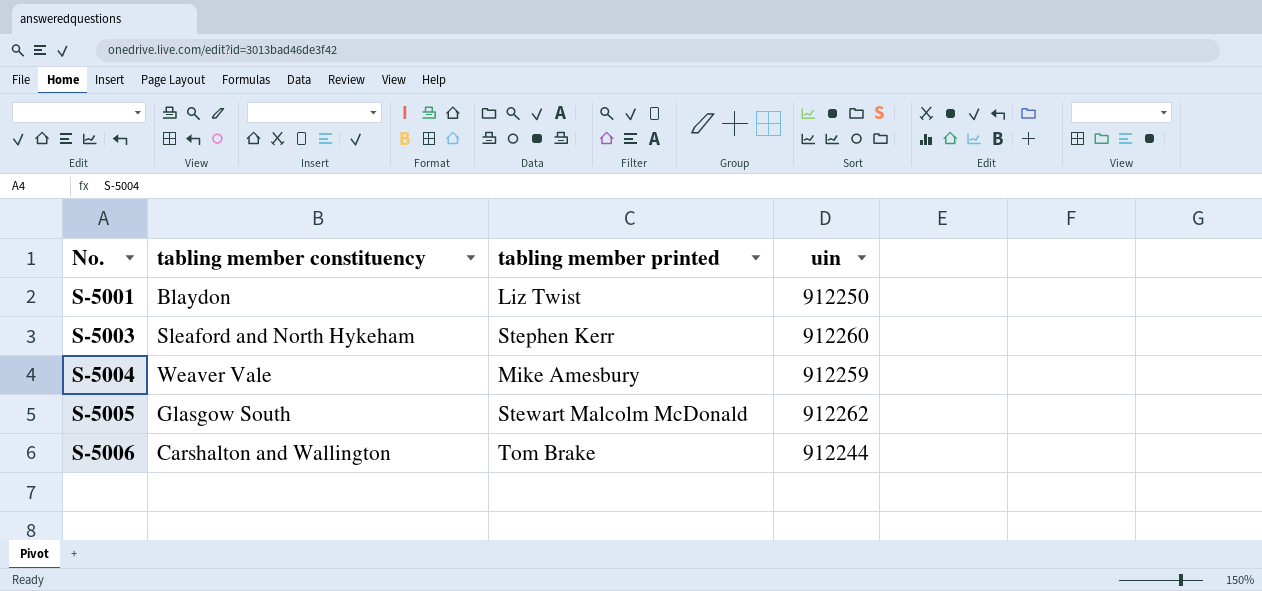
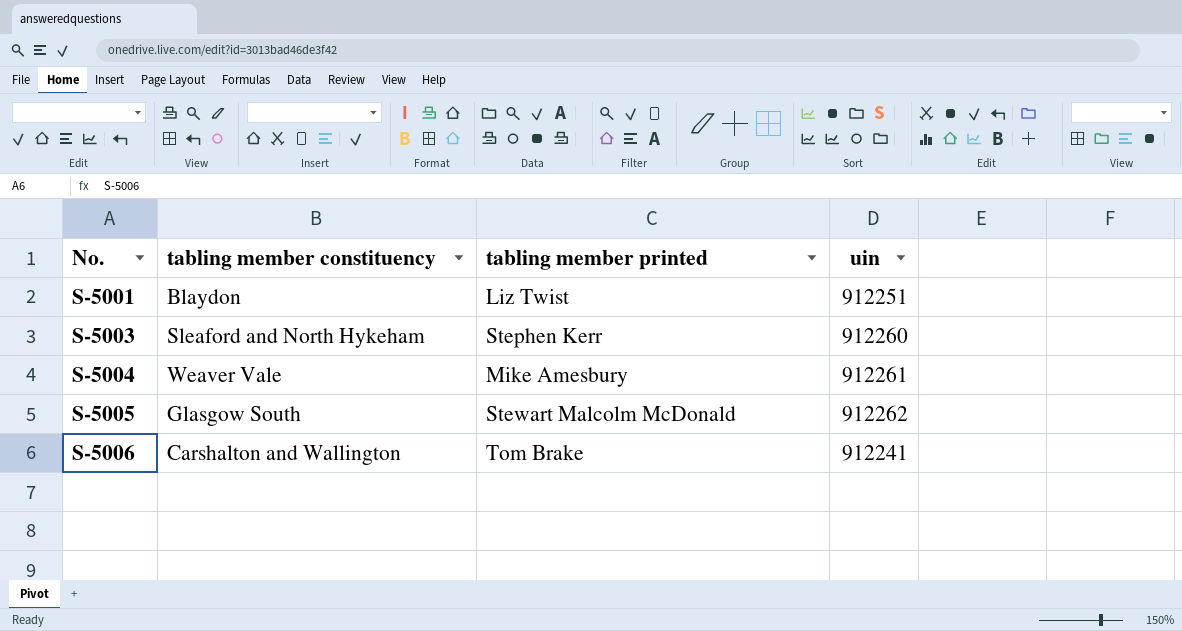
S-5001 | uin: 912250 -> 912251
S-5004 | uin: 912259 -> 912261
S-5006 | uin: 912244 -> 912241

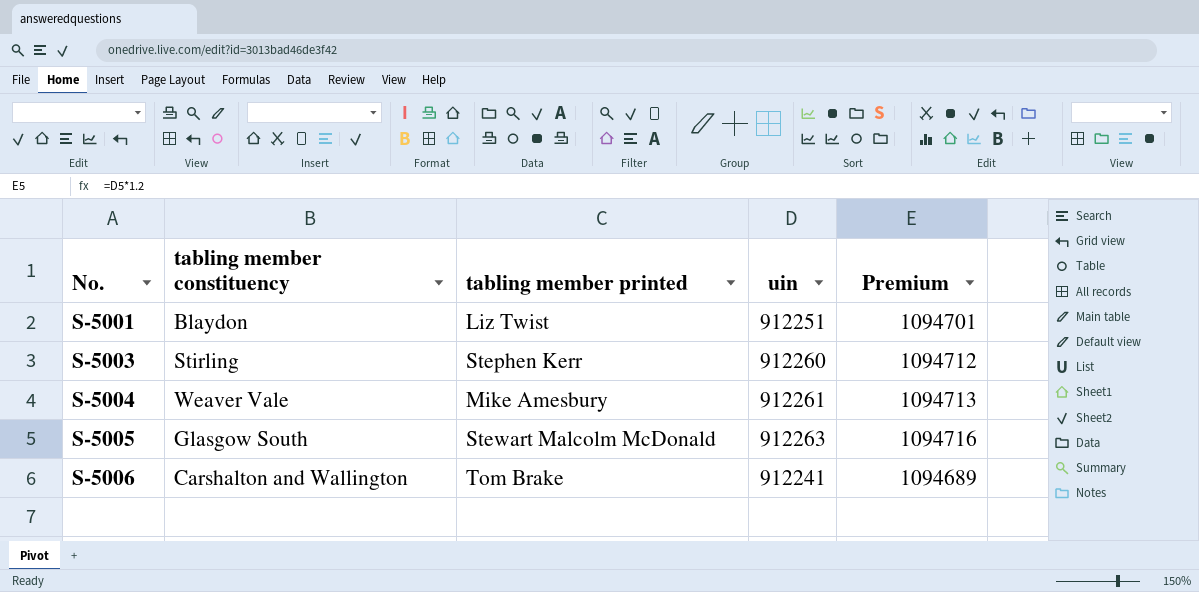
column Premium | formula: none -> [uin] * 1.2
S-5003 | tabling member constituency: Sleaford and North Hykeham -> Stirling
S-5005 | uin: 912262 -> 912263

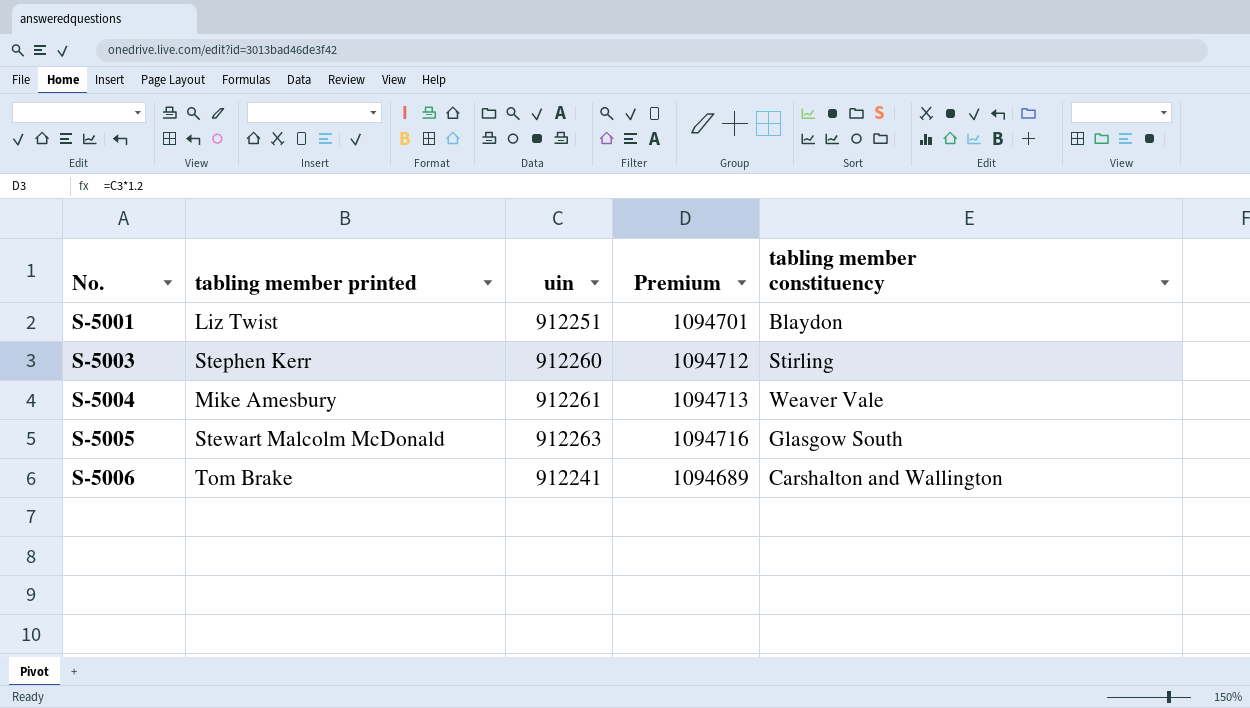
column tabling member constituency | position: 2 -> 5

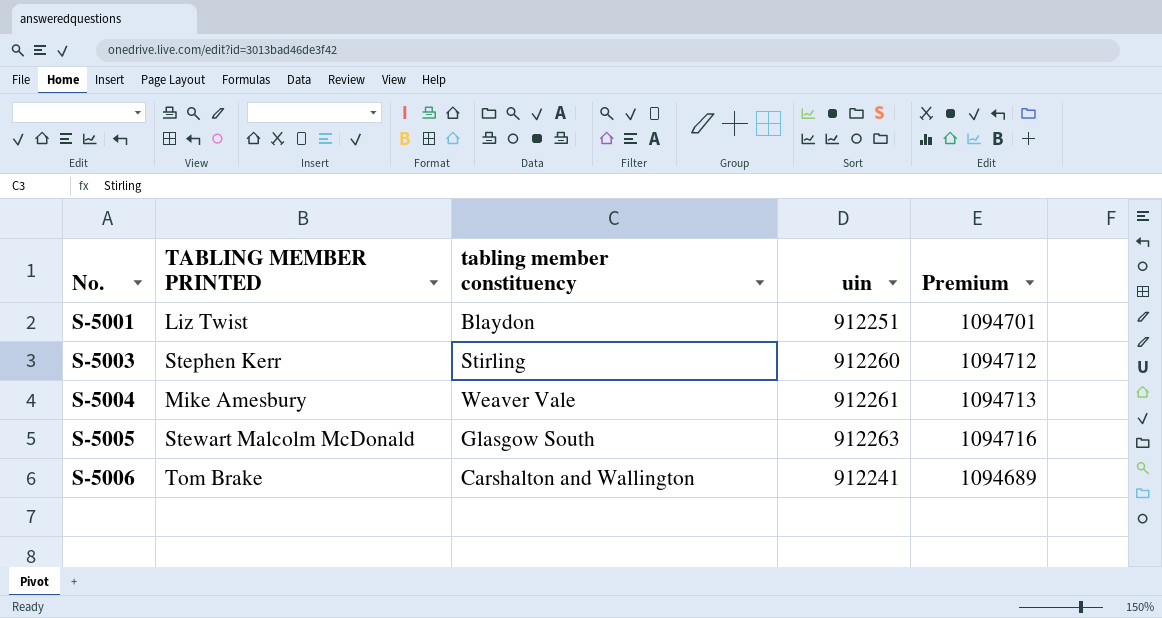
column name: tabling member printed -> TABLING MEMBER PRINTED
column tabling member constituency | position: 5 -> 3

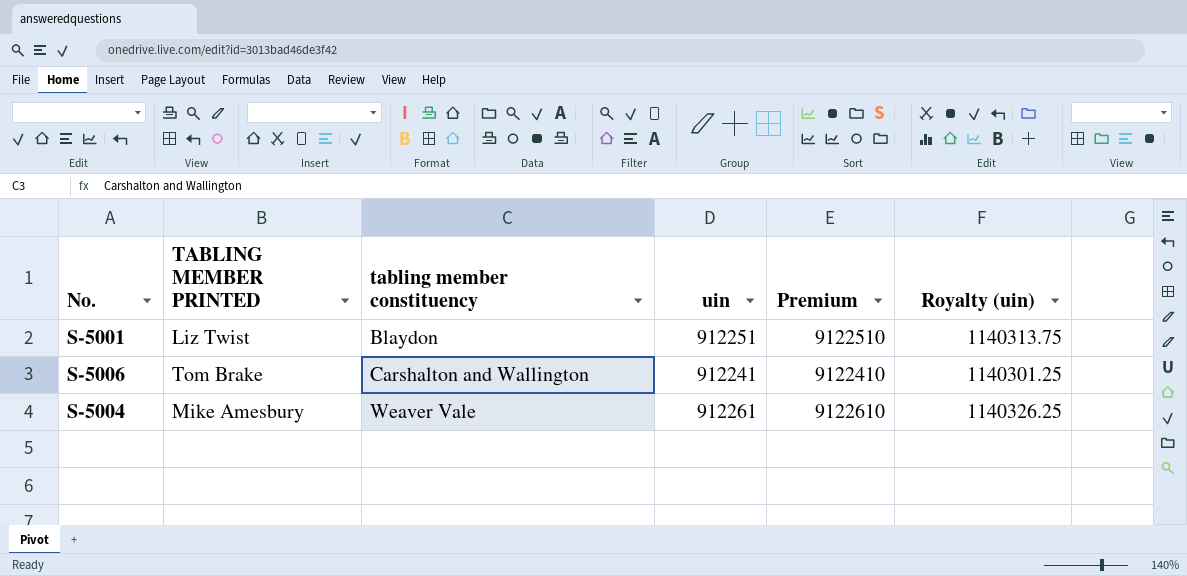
row order: No. ascending -> tabling member constituency ascending
column Premium | formula: [uin] * 1.2 -> [uin] * 10
column Royalty (uin) | formula: none -> [uin] * 1.25
row S-5003: Stephen Kerr | Stirling | 912260 | 1094712 -> none
row S-5005: Stewart Malcolm McDonald | Glasgow South | 912263 | 1094716 -> none

